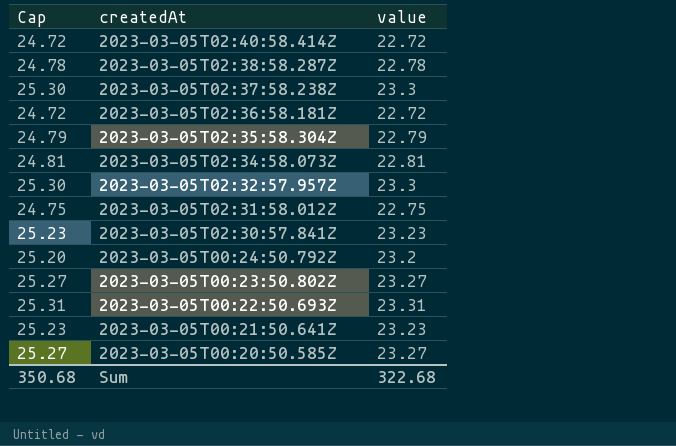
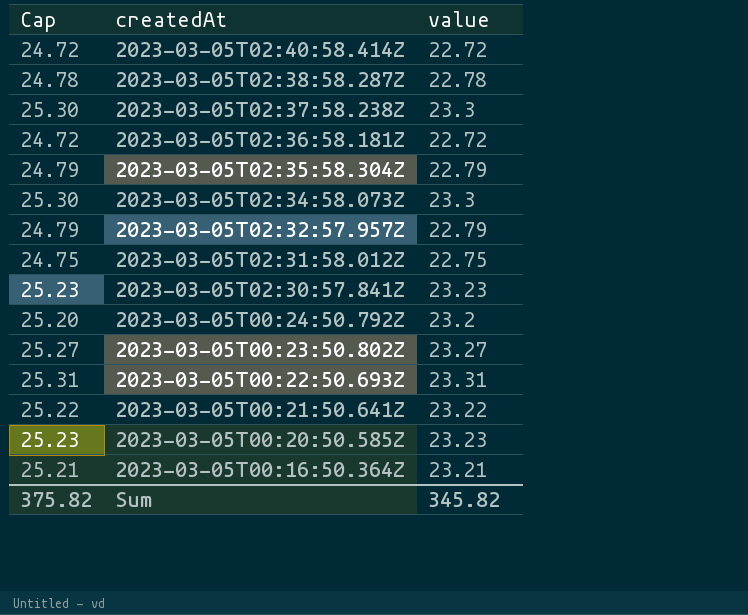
2023-03-05T02:34:58.073Z | Cap: 24.81 -> 25.30
2023-03-05T02:34:58.073Z | value: 22.81 -> 23.3
2023-03-05T02:32:57.957Z | Cap: 25.30 -> 24.79
2023-03-05T02:32:57.957Z | value: 23.3 -> 22.79
2023-03-05T00:21:50.641Z | Cap: 25.23 -> 25.22
2023-03-05T00:21:50.641Z | value: 23.23 -> 23.22
2023-03-05T00:20:50.585Z | Cap: 25.27 -> 25.23
2023-03-05T00:20:50.585Z | value: 23.27 -> 23.23
row 2023-03-05T00:16:50.364Z: none -> 25.21 | 23.21
Sum | Cap: 350.68 -> 375.82
Sum | value: 322.68 -> 345.82

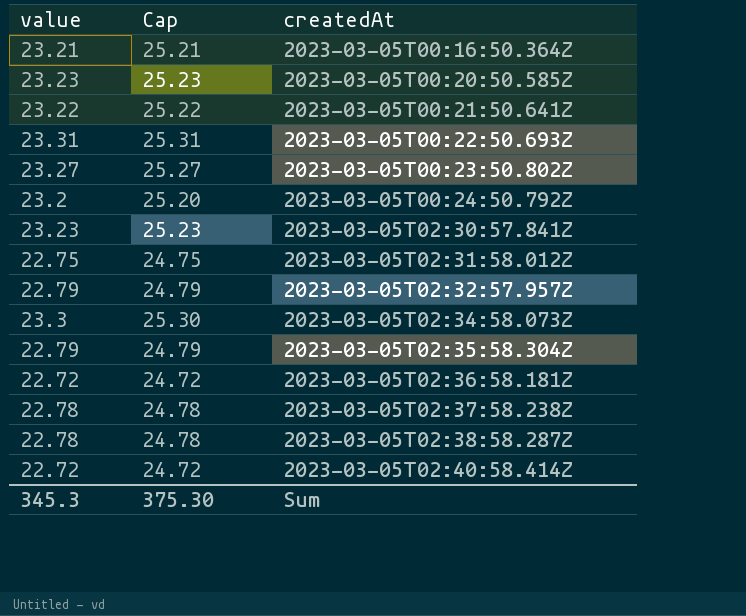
row order: createdAt descending -> createdAt ascending
column value | position: 3 -> 1
2023-03-05T02:37:58.238Z | value: 23.3 -> 22.78
2023-03-05T02:37:58.238Z | Cap: 25.30 -> 24.78
Sum | value: 345.82 -> 345.3
Sum | Cap: 375.82 -> 375.30

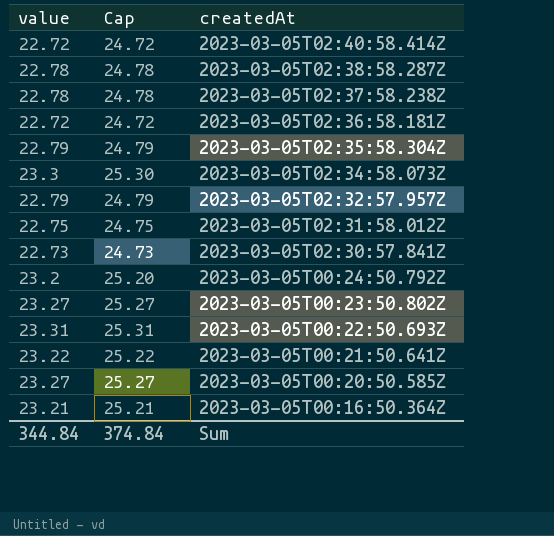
row order: createdAt ascending -> createdAt descending
2023-03-05T02:30:57.841Z | value: 23.23 -> 22.73
2023-03-05T02:30:57.841Z | Cap: 25.23 -> 24.73
2023-03-05T00:20:50.585Z | value: 23.23 -> 23.27
2023-03-05T00:20:50.585Z | Cap: 25.23 -> 25.27
Sum | value: 345.3 -> 344.84
Sum | Cap: 375.30 -> 374.84

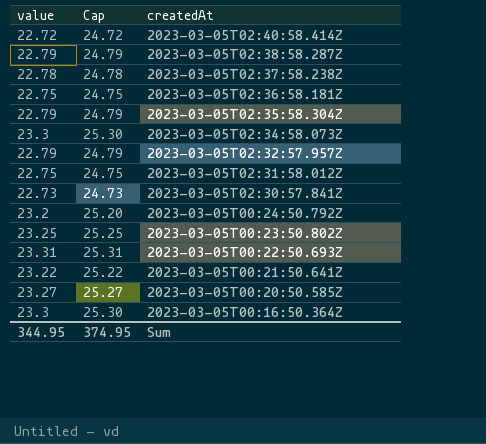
2023-03-05T02:38:58.287Z | value: 22.78 -> 22.79
2023-03-05T02:38:58.287Z | Cap: 24.78 -> 24.79
2023-03-05T02:36:58.181Z | value: 22.72 -> 22.75
2023-03-05T02:36:58.181Z | Cap: 24.72 -> 24.75
2023-03-05T00:23:50.802Z | value: 23.27 -> 23.25
2023-03-05T00:23:50.802Z | Cap: 25.27 -> 25.25
2023-03-05T00:16:50.364Z | value: 23.21 -> 23.3
2023-03-05T00:16:50.364Z | Cap: 25.21 -> 25.30
Sum | value: 344.84 -> 344.95
Sum | Cap: 374.84 -> 374.95

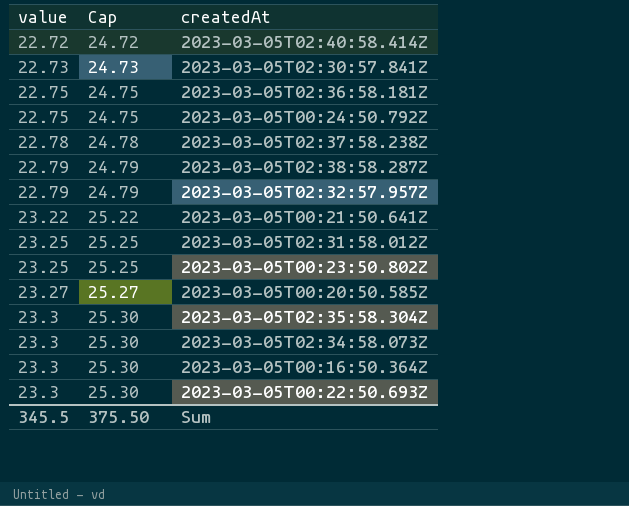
row order: createdAt descending -> value ascending
2023-03-05T00:24:50.792Z | value: 23.2 -> 22.75
2023-03-05T00:24:50.792Z | Cap: 25.20 -> 24.75
2023-03-05T02:31:58.012Z | value: 22.75 -> 23.25
2023-03-05T02:31:58.012Z | Cap: 24.75 -> 25.25
2023-03-05T02:35:58.304Z | value: 22.79 -> 23.3
2023-03-05T02:35:58.304Z | Cap: 24.79 -> 25.30
2023-03-05T00:22:50.693Z | value: 23.31 -> 23.3
2023-03-05T00:22:50.693Z | Cap: 25.31 -> 25.30
Sum | value: 344.95 -> 345.5
Sum | Cap: 374.95 -> 375.50

